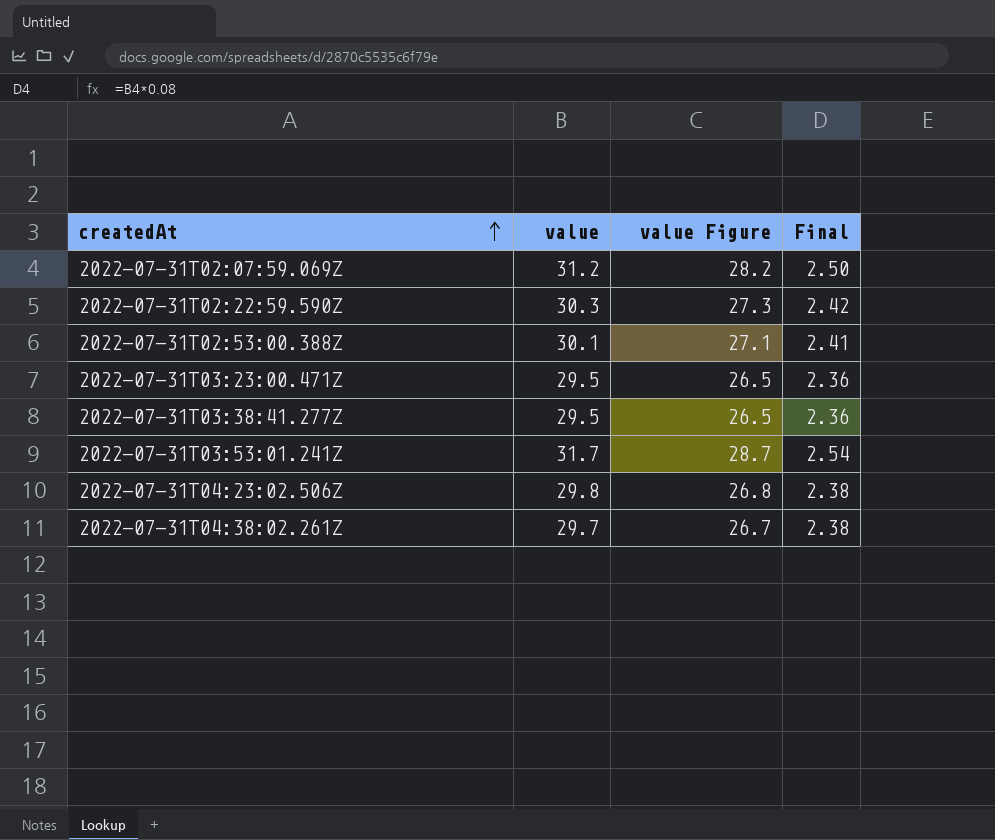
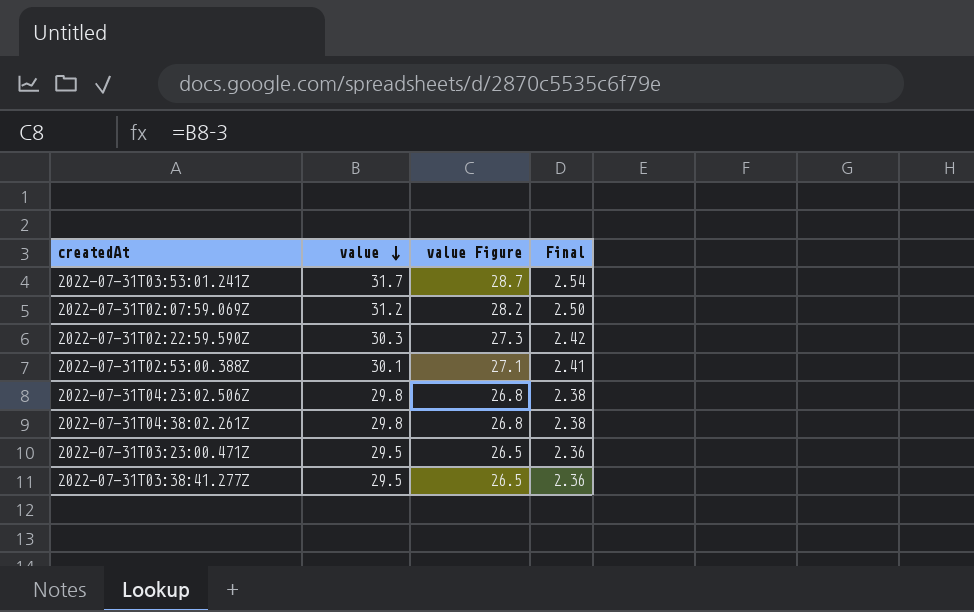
row order: createdAt ascending -> value descending
2022-07-31T04:38:02.261Z | value: 29.7 -> 29.8
2022-07-31T04:38:02.261Z | value Figure: 26.7 -> 26.8

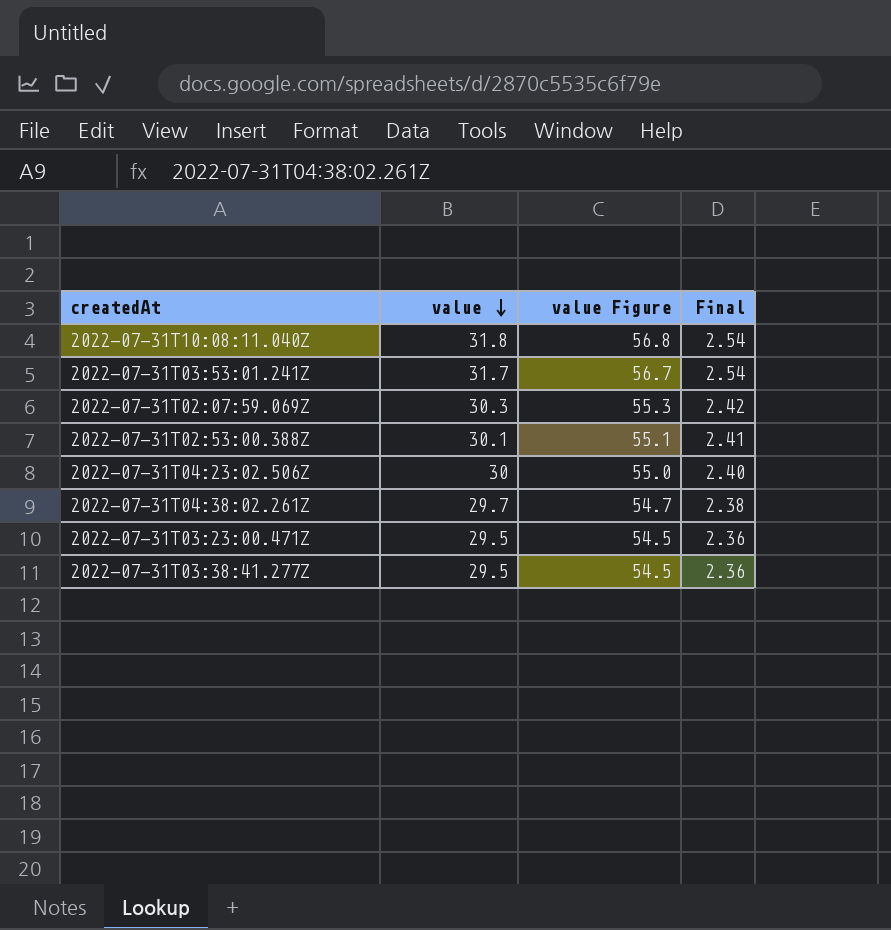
column value Figure | formula: [value] - 3 -> [value] + 25
row 2022-07-31T02:22:59.590Z: 30.3 | 27.3 | 2.42 -> none
row 2022-07-31T10:08:11.040Z: none -> 31.8 | 56.8 | 2.54
2022-07-31T02:07:59.069Z | value: 31.2 -> 30.3
2022-07-31T02:07:59.069Z | Final: 2.50 -> 2.42
2022-07-31T04:23:02.506Z | value: 29.8 -> 30
2022-07-31T04:23:02.506Z | Final: 2.38 -> 2.40
2022-07-31T04:38:02.261Z | value: 29.8 -> 29.7

